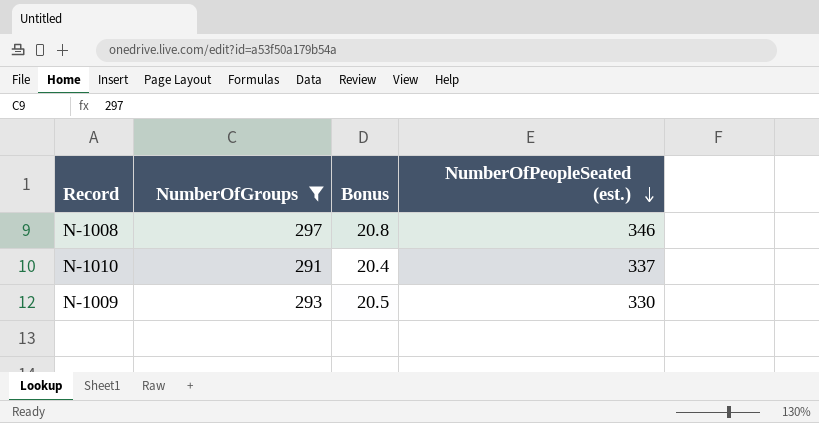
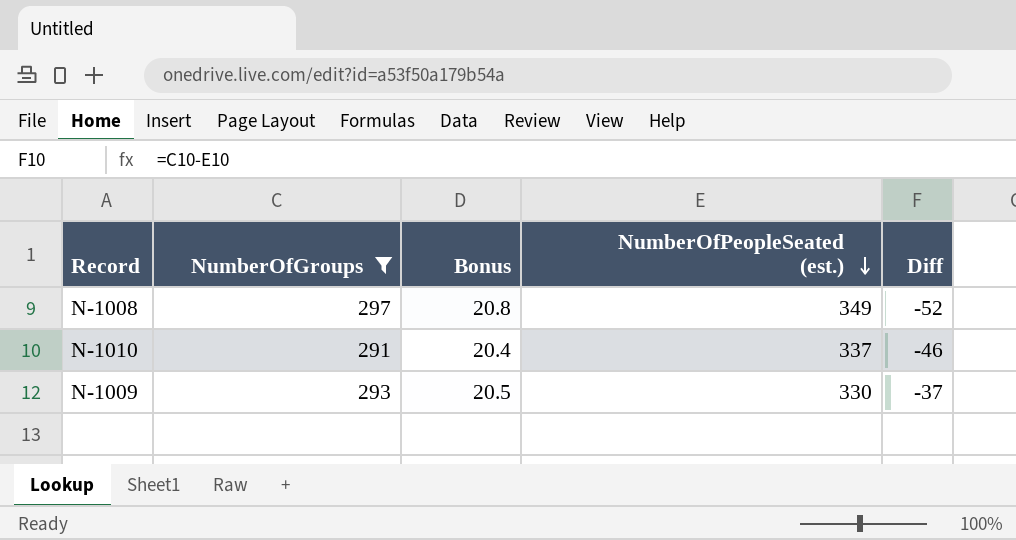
column Diff | formula: none -> [NumberOfGroups] - [NumberOfPeopleSeated (est.)]
N-1008 | NumberOfPeopleSeated (est.): 346 -> 349

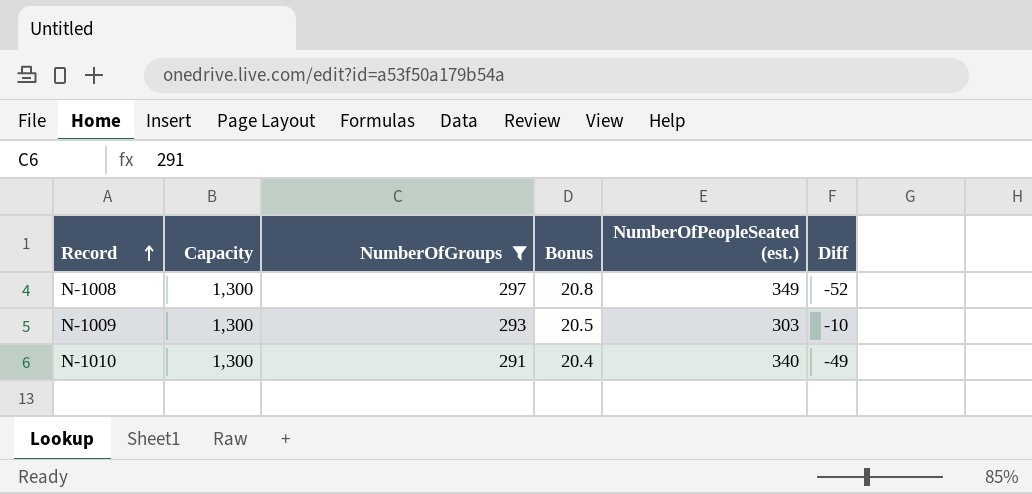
row order: NumberOfPeopleSeated (est.) descending -> Record ascending
column Capacity | position: none -> 2
N-1009 | NumberOfPeopleSeated (est.): 330 -> 303
N-1009 | Diff: -37 -> -10
N-1010 | NumberOfPeopleSeated (est.): 337 -> 340
N-1010 | Diff: -46 -> -49

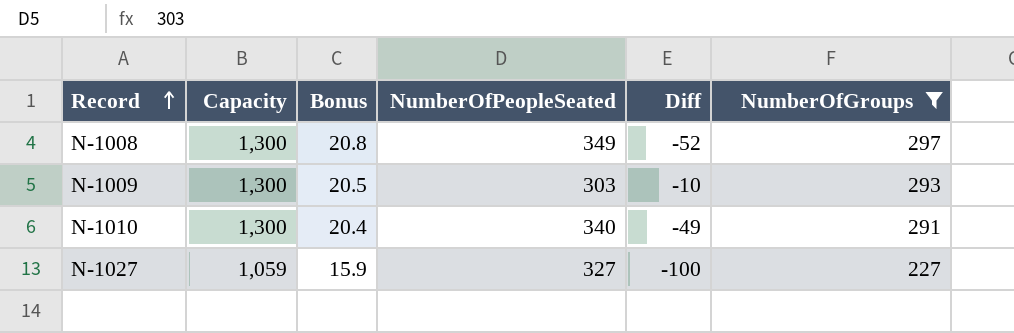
column name: NumberOfPeopleSeated (est.) -> NumberOfPeopleSeated
column NumberOfGroups | position: 3 -> 6
row N-1027: none -> 1,059 | 15.9 | 327 | -100 | 227

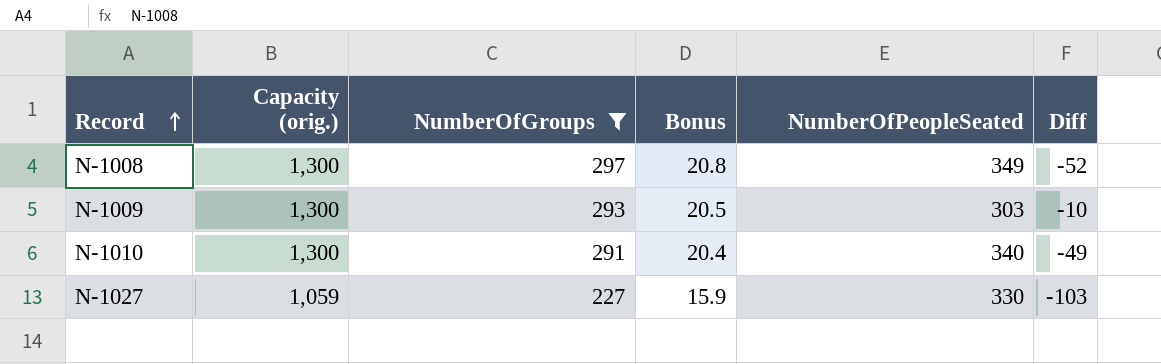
column name: Capacity -> Capacity (orig.)
column NumberOfGroups | position: 6 -> 3
N-1027 | NumberOfPeopleSeated: 327 -> 330
N-1027 | Diff: -100 -> -103

